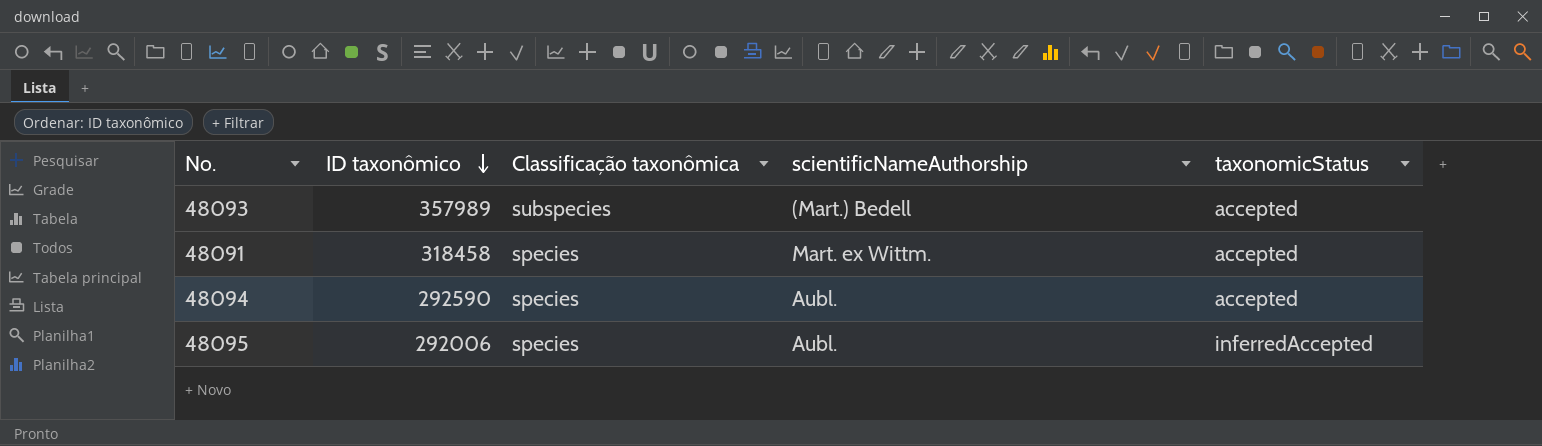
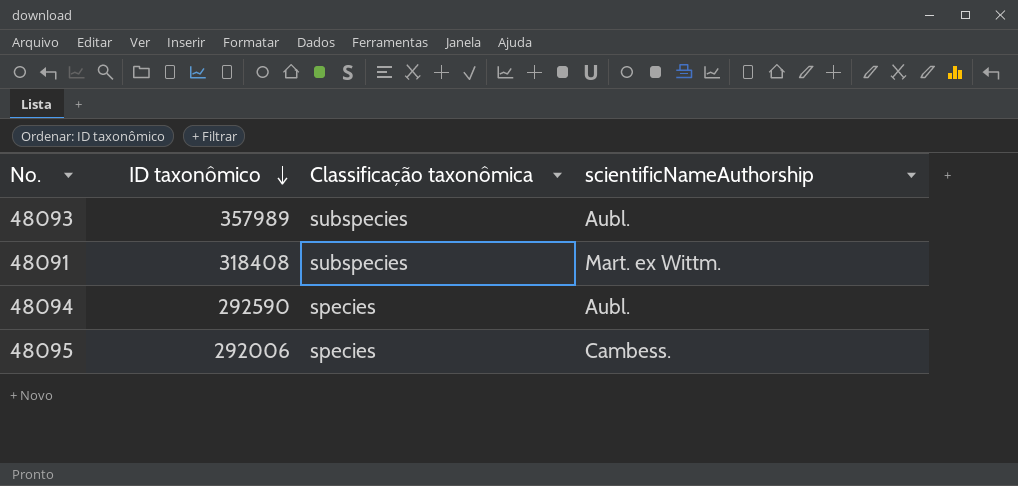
column taxonomicStatus | position: 5 -> none
48093 | scientificNameAuthorship: (Mart.) Bedell -> Aubl.
48091 | ID taxonômico: 318458 -> 318408
48091 | Classificação taxonômica: species -> subspecies
48095 | scientificNameAuthorship: Aubl. -> Cambess.

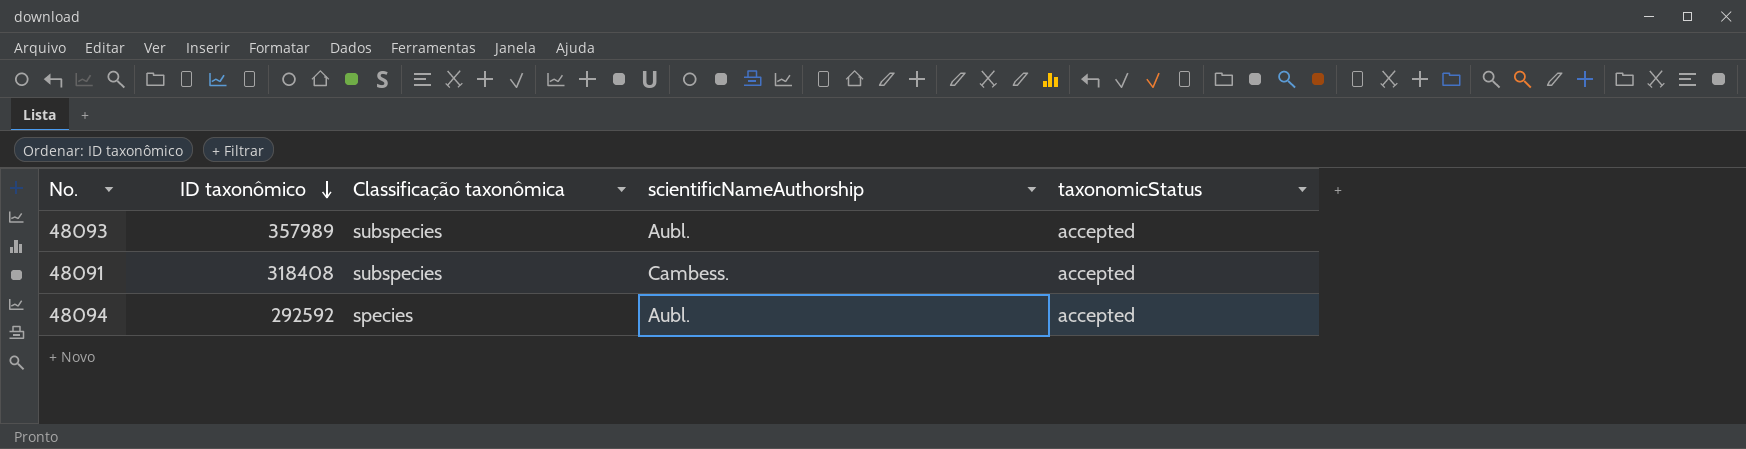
column taxonomicStatus | position: none -> 5
row 48095: 292006 | species | Cambess. -> none
48091 | scientificNameAuthorship: Mart. ex Wittm. -> Cambess.
48094 | ID taxonômico: 292590 -> 292592

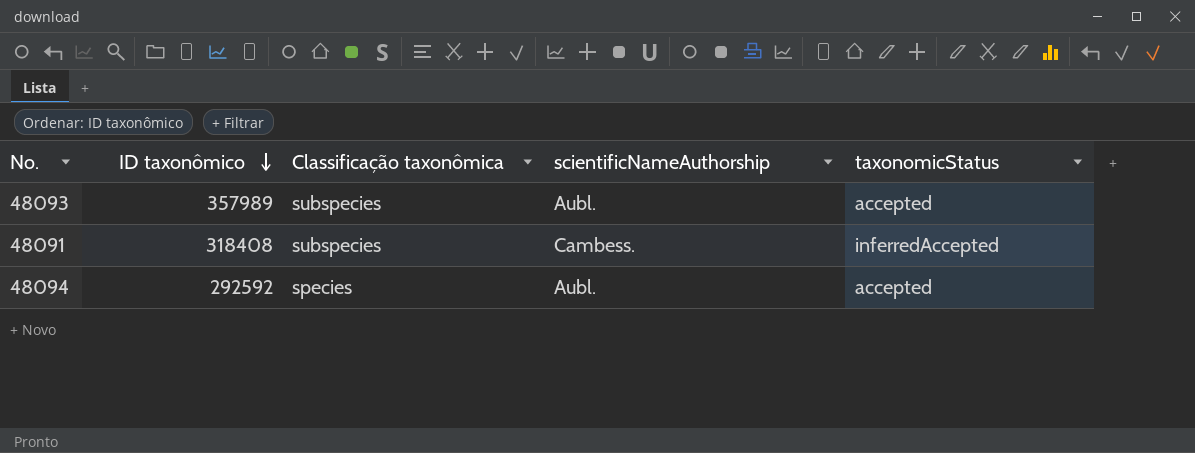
48091 | taxonomicStatus: accepted -> inferredAccepted

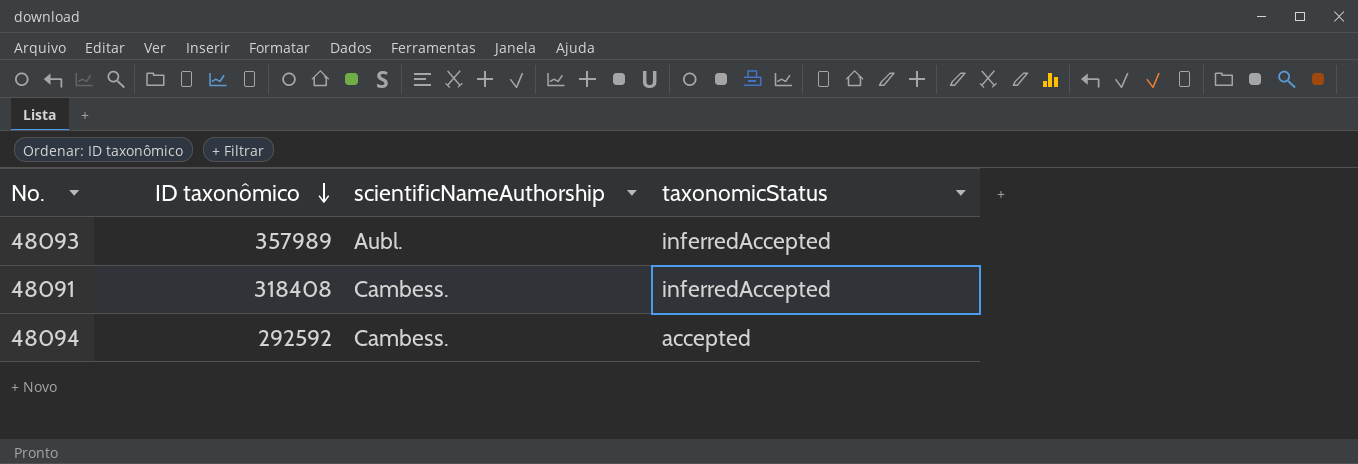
column Classificação taxonômica | position: 3 -> none
48093 | taxonomicStatus: accepted -> inferredAccepted
48094 | scientificNameAuthorship: Aubl. -> Cambess.

